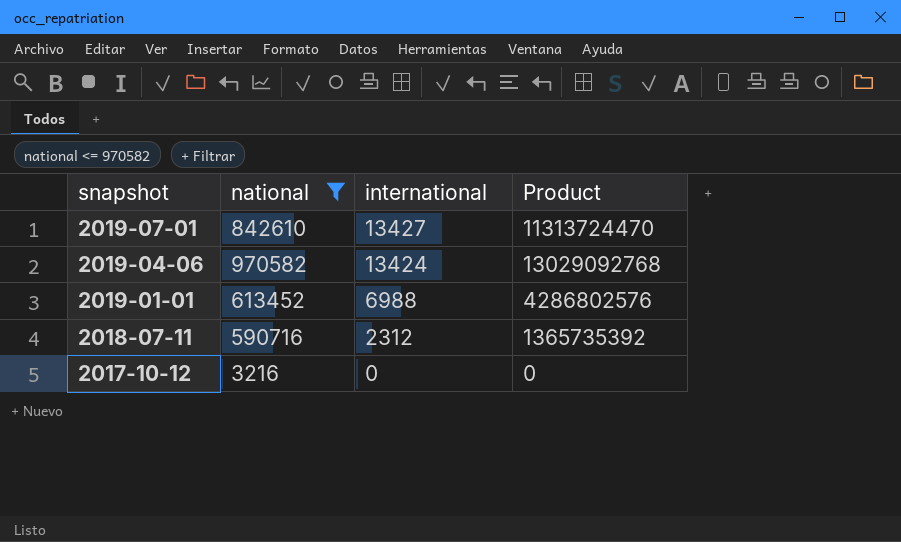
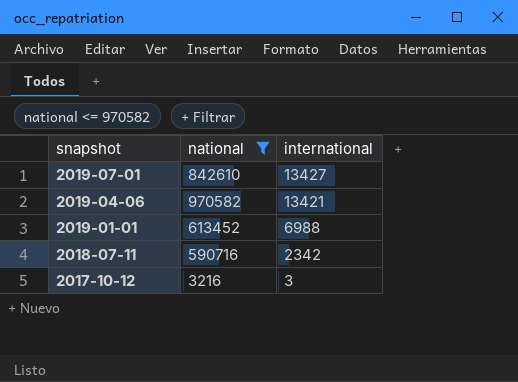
column Product | formula: [national] * [international] -> none
2019-04-06 | international: 13424 -> 13421
2018-07-11 | international: 2312 -> 2342
2017-10-12 | international: 0 -> 3

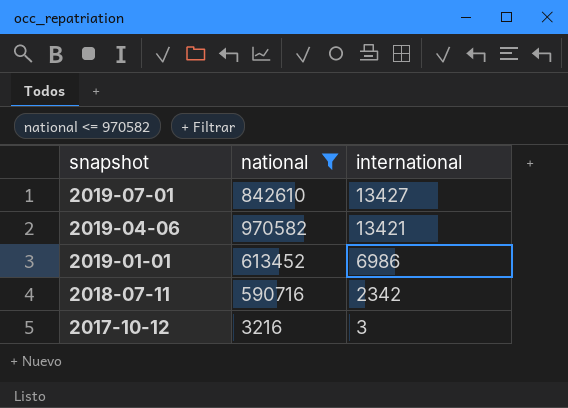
2019-01-01 | international: 6988 -> 6986

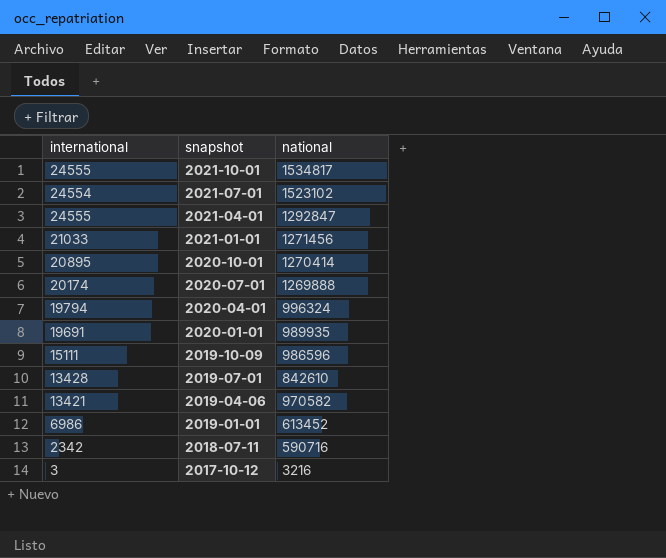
filter: national <= 970582 -> none
column international | position: 3 -> 1
2019-07-01 | international: 13427 -> 13428

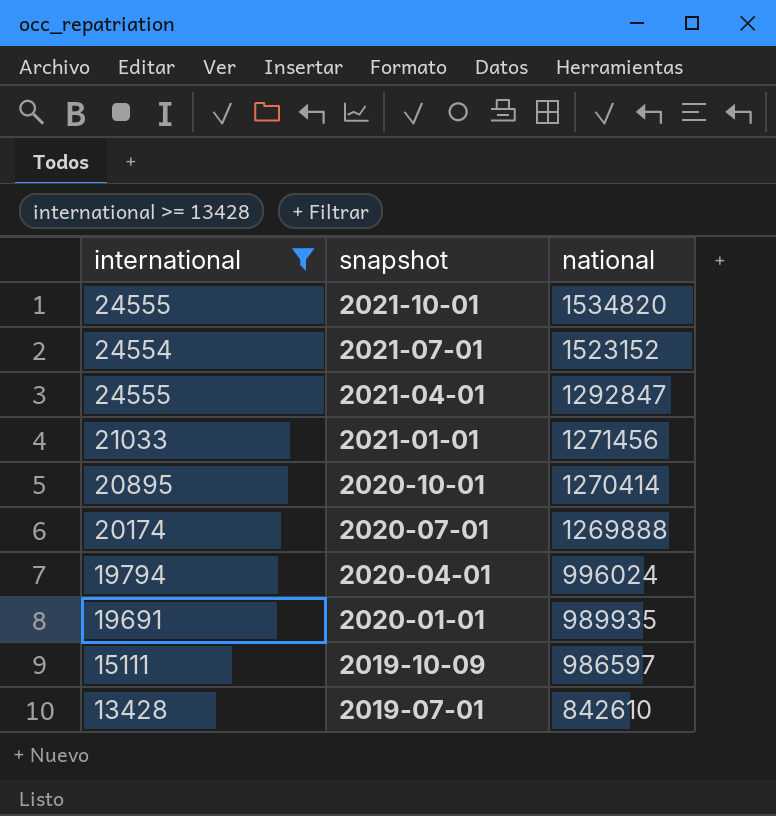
filter: none -> international >= 13428
2021-10-01 | national: 1534817 -> 1534820
2021-07-01 | national: 1523102 -> 1523152
2020-04-01 | national: 996324 -> 996024
2019-10-09 | national: 986596 -> 986597

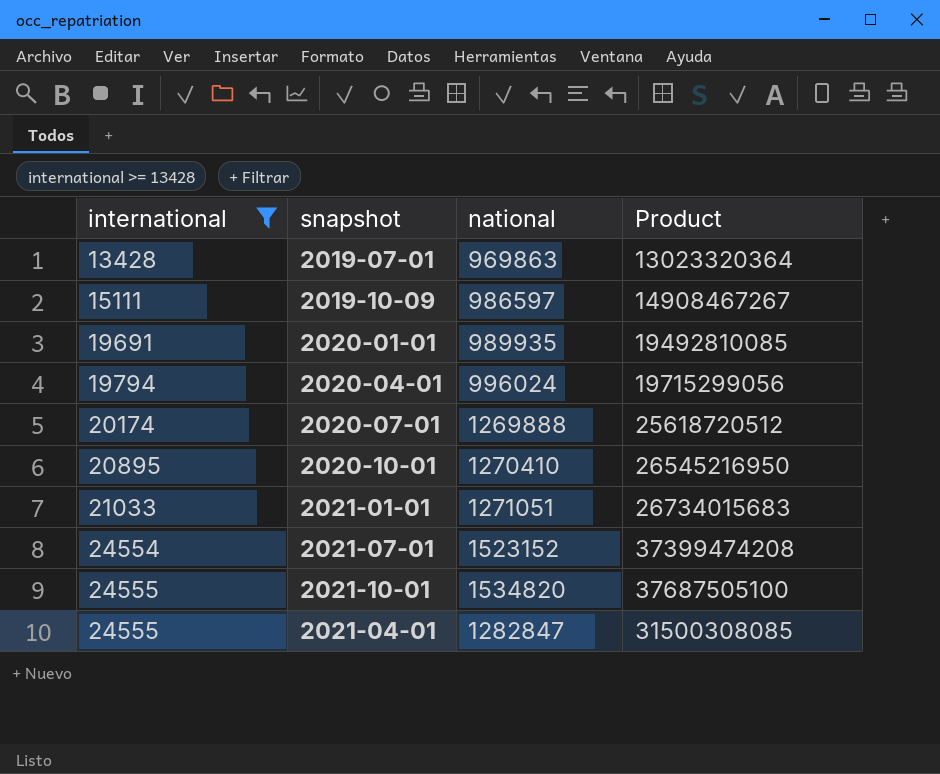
row order: snapshot descending -> international ascending
column Product | formula: none -> [international] * [national]
2019-07-01 | national: 842610 -> 969863
2020-10-01 | national: 1270414 -> 1270410
2021-01-01 | national: 1271456 -> 1271051
2021-04-01 | national: 1292847 -> 1282847

